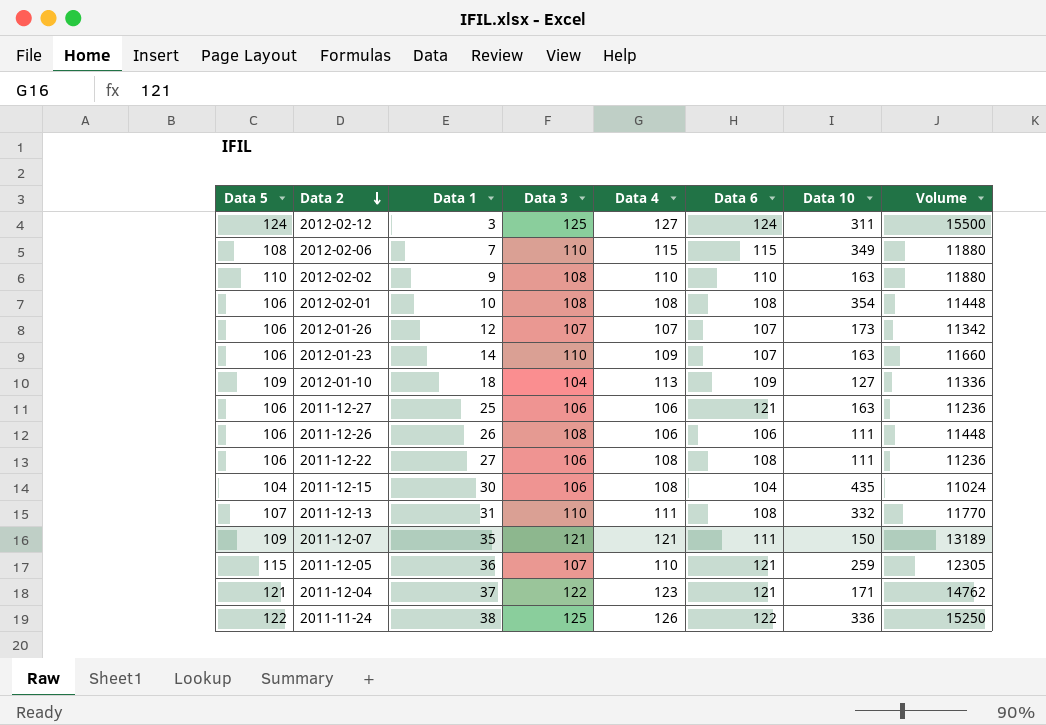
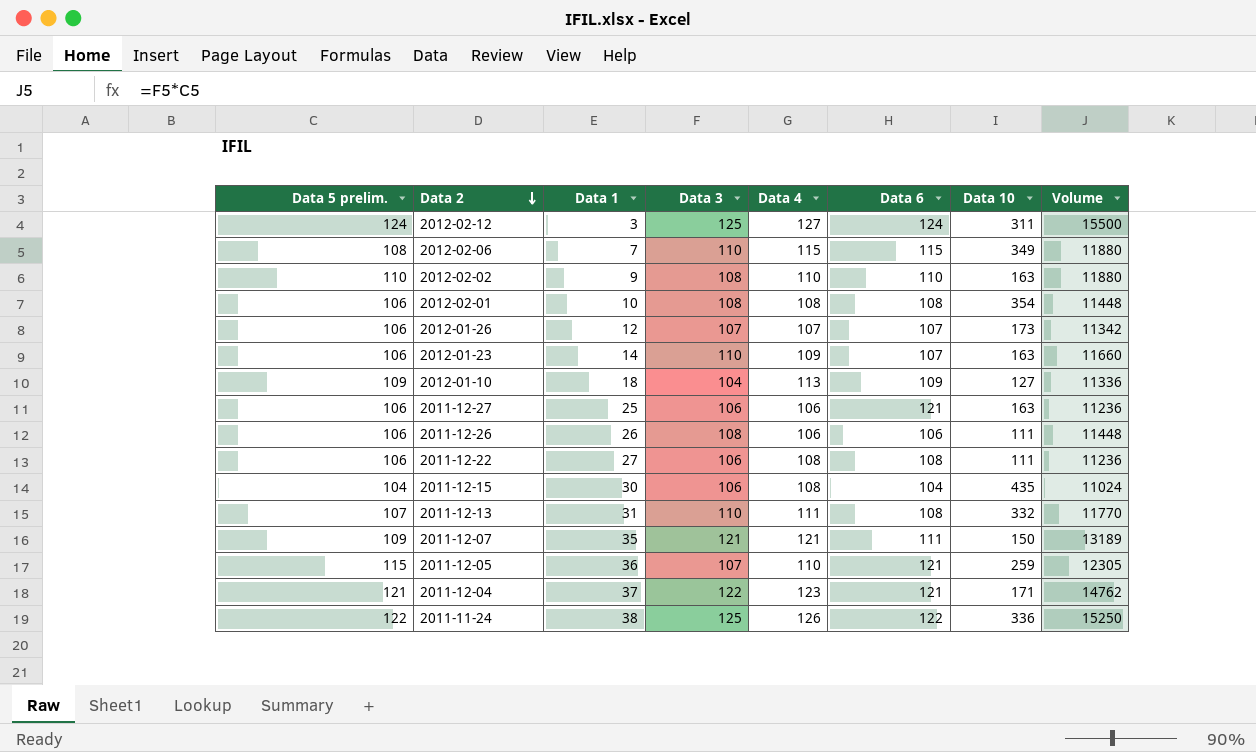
column name: Data 5 -> Data 5 prelim.

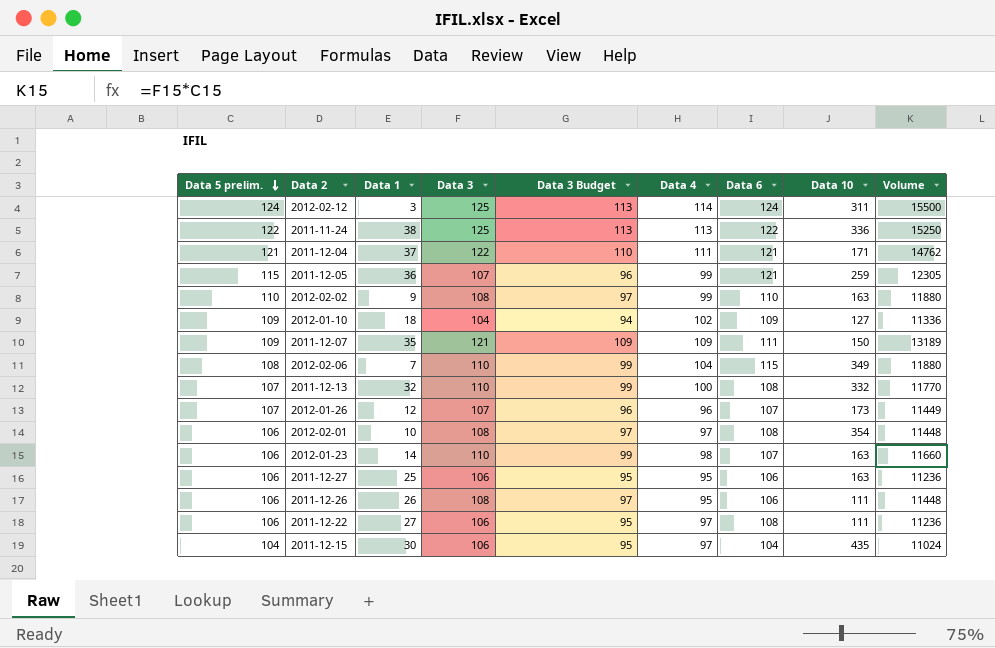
row order: Data 2 descending -> Data 5 prelim. descending
column Data 3 Budget | formula: none -> [Data 3] * 0.9
2012-02-12 | Data 4: 127 -> 114
2011-11-24 | Data 4: 126 -> 113
2011-12-04 | Data 4: 123 -> 111
2011-12-05 | Data 4: 110 -> 99
2012-02-02 | Data 4: 110 -> 99
2012-01-10 | Data 4: 113 -> 102
2011-12-07 | Data 4: 121 -> 109
2012-02-06 | Data 4: 115 -> 104
2011-12-13 | Data 1: 31 -> 32
2011-12-13 | Data 4: 111 -> 100
2012-01-26 | Data 5 prelim.: 106 -> 107
2012-01-26 | Data 4: 107 -> 96
2012-01-26 | Volume: 11342 -> 11449
2012-02-01 | Data 4: 108 -> 97
2012-01-23 | Data 4: 109 -> 98
2011-12-27 | Data 4: 106 -> 95
2011-12-27 | Data 6: 121 -> 106
2011-12-26 | Data 4: 106 -> 95
2011-12-22 | Data 4: 108 -> 97
2011-12-15 | Data 4: 108 -> 97

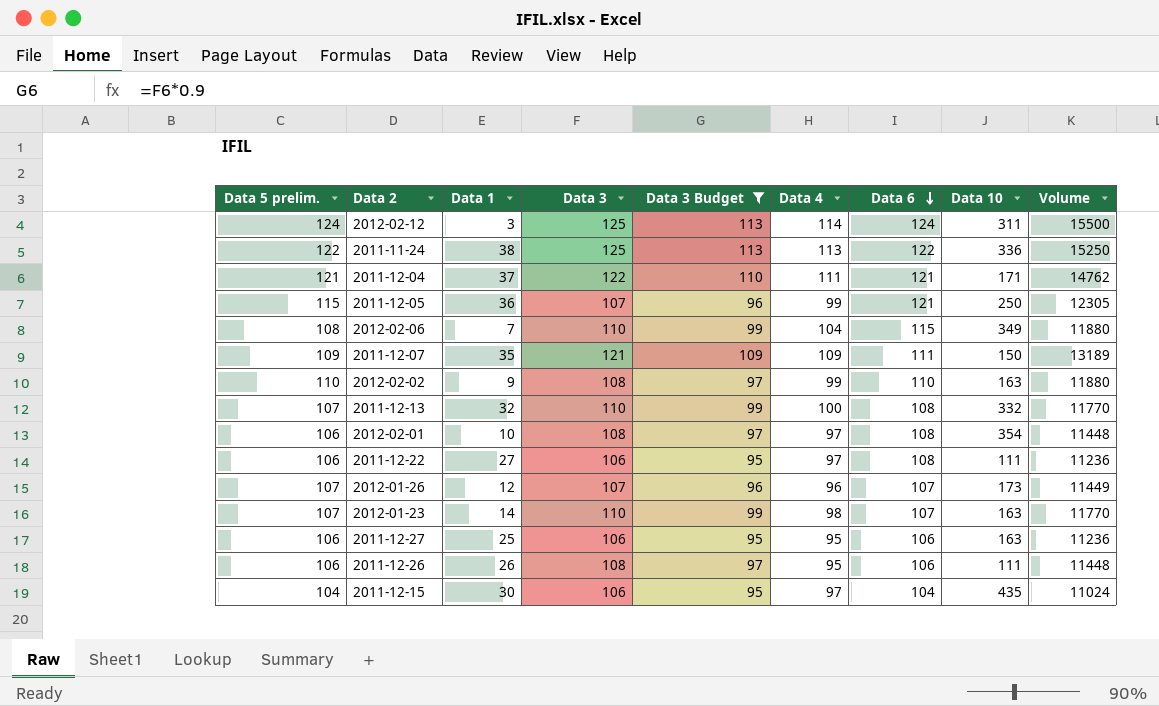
filter: none -> Data 3 Budget != 94
row order: Data 5 prelim. descending -> Data 6 descending
2011-12-05 | Data 10: 259 -> 250
2012-01-23 | Data 5 prelim.: 106 -> 107
2012-01-23 | Volume: 11660 -> 11770

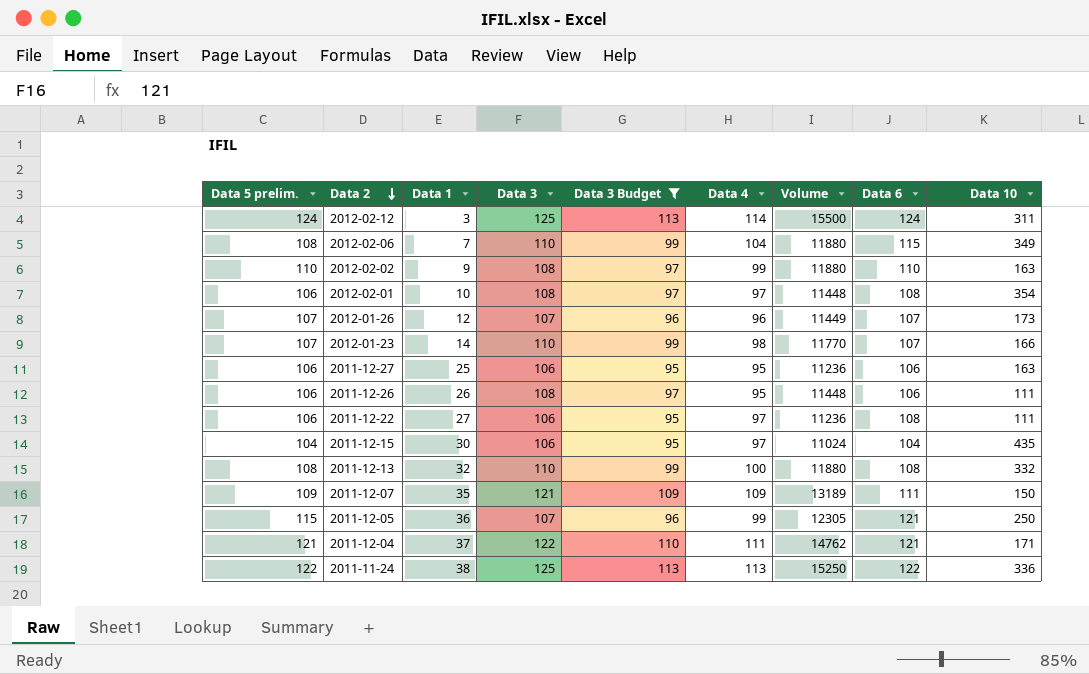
row order: Data 6 descending -> Data 2 descending
column Volume | position: 9 -> 7
2012-01-23 | Data 10: 163 -> 166
2011-12-13 | Data 5 prelim.: 107 -> 108
2011-12-13 | Volume: 11770 -> 11880

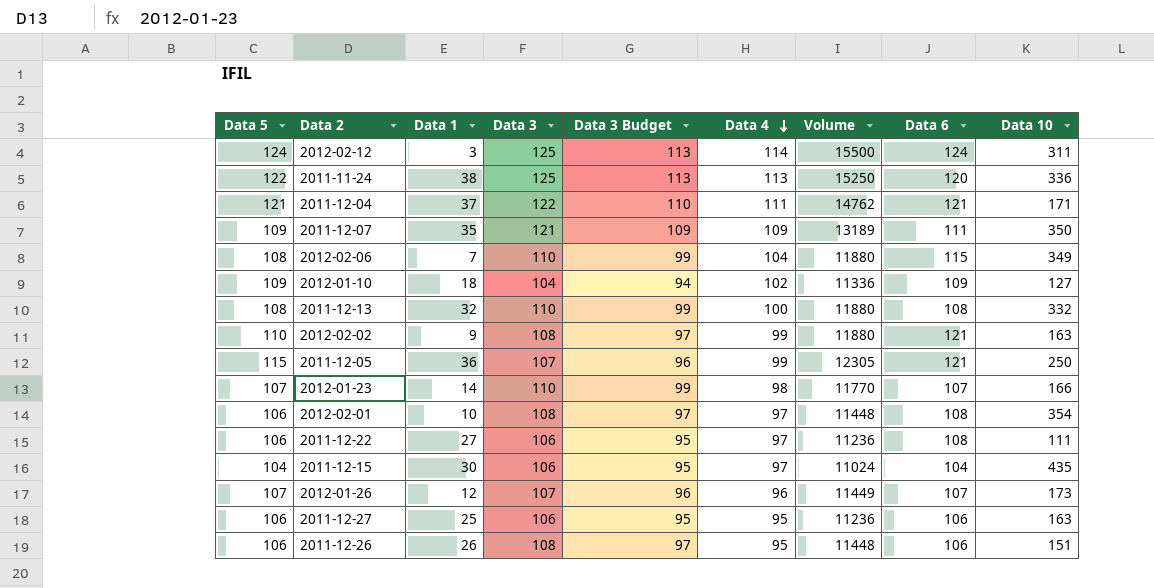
filter: Data 3 Budget != 94 -> none
row order: Data 2 descending -> Data 4 descending
column name: Data 5 prelim. -> Data 5
2011-11-24 | Data 6: 122 -> 120
2011-12-07 | Data 10: 150 -> 350
2012-02-02 | Data 6: 110 -> 121
2011-12-26 | Data 10: 111 -> 151

